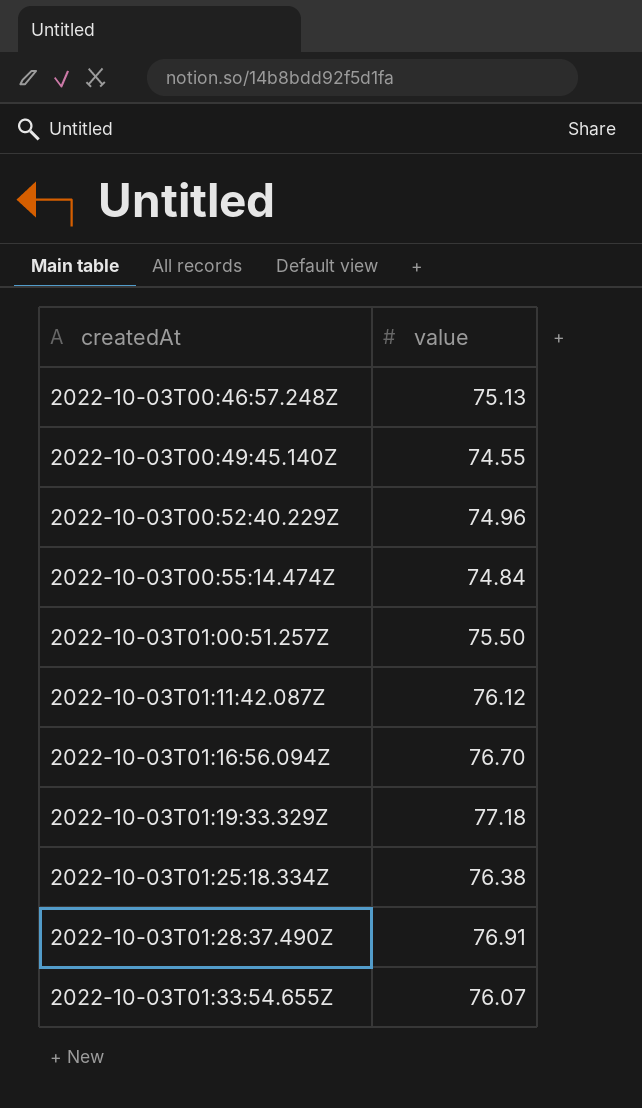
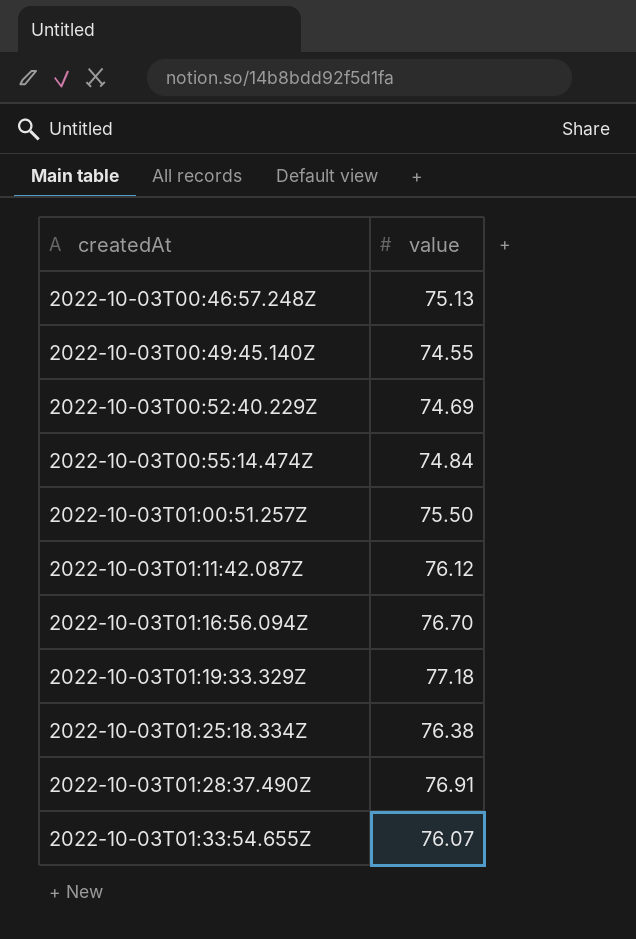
2022-10-03T00:52:40.229Z | value: 74.96 -> 74.69

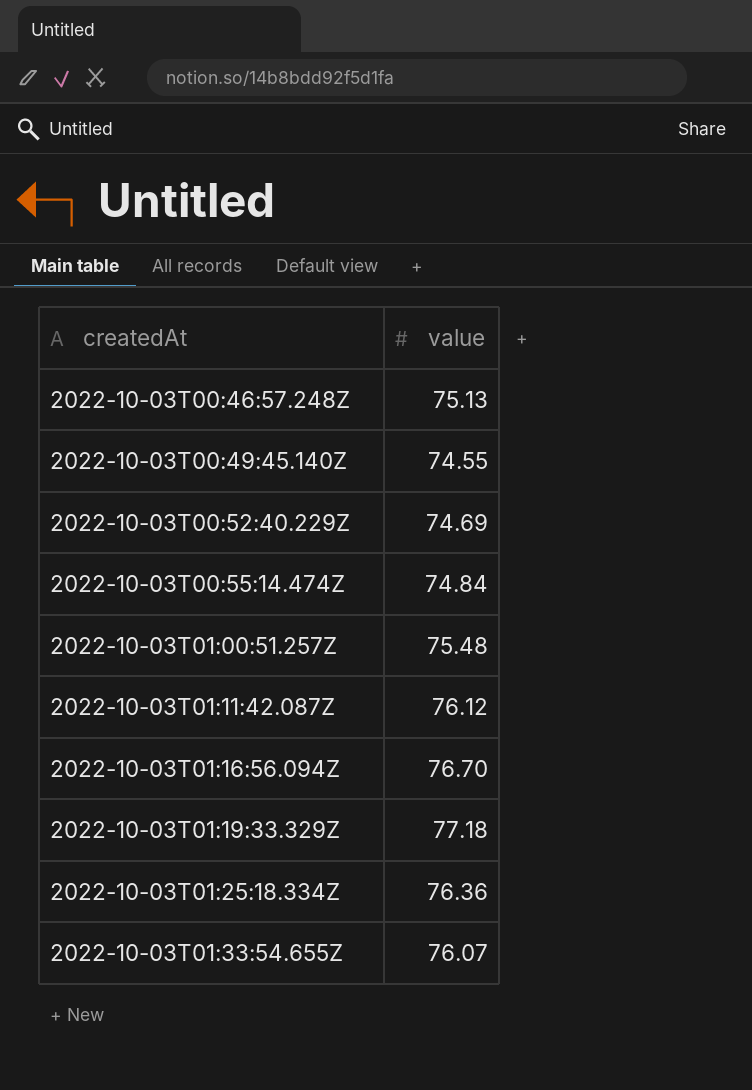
row 2022-10-03T01:28:37.490Z: 76.91 -> none
2022-10-03T01:00:51.257Z | value: 75.50 -> 75.48
2022-10-03T01:25:18.334Z | value: 76.38 -> 76.36

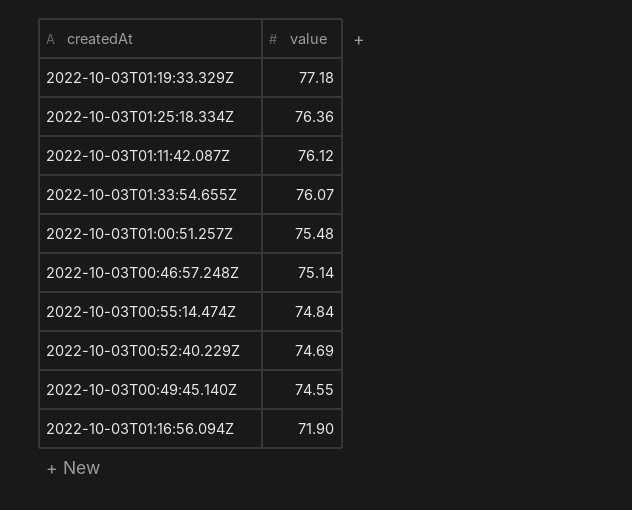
row order: createdAt ascending -> value descending
2022-10-03T00:46:57.248Z | value: 75.13 -> 75.14
2022-10-03T01:16:56.094Z | value: 76.70 -> 71.90

